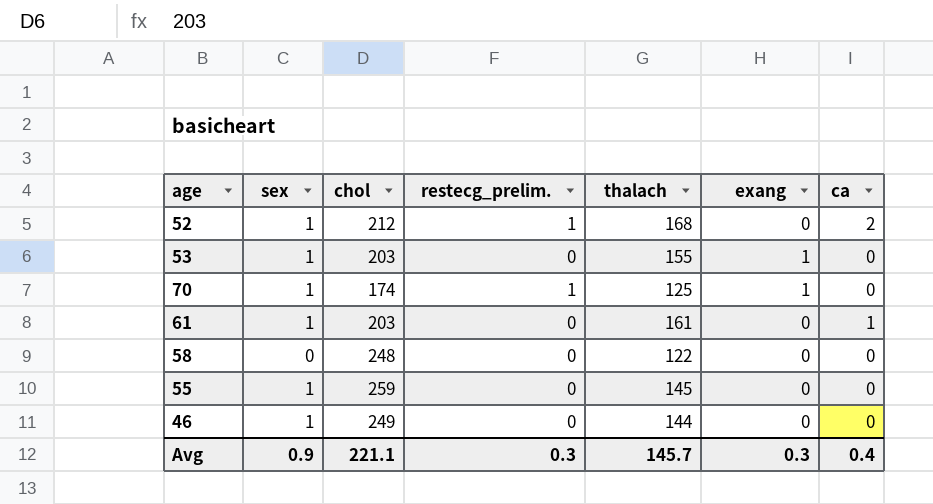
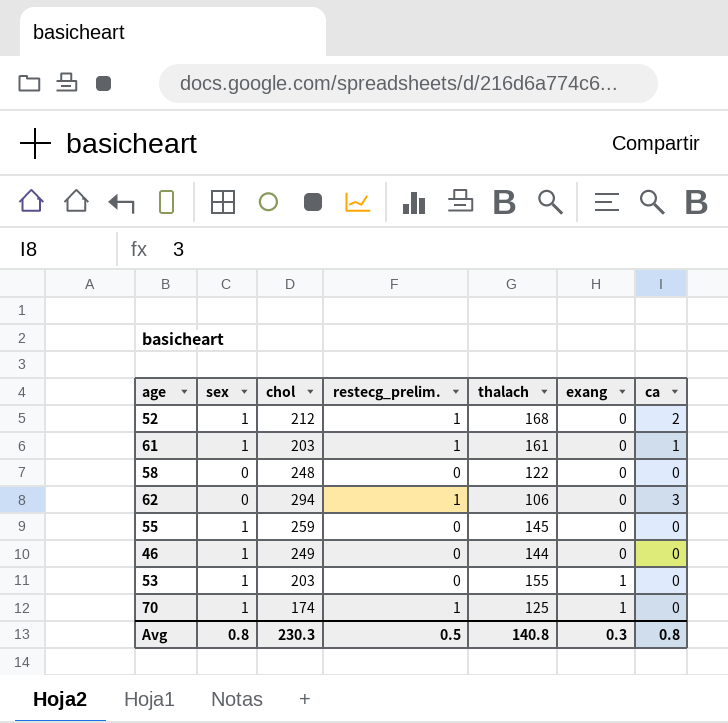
row order: none -> exang ascending
61 | restecg_prelim.: 0 -> 1
row 62: none -> 0 | 294 | 1 | 106 | 0 | 3
Avg | sex: 0.9 -> 0.8
Avg | chol: 221.1 -> 230.3
Avg | restecg_prelim.: 0.3 -> 0.5
Avg | thalach: 145.7 -> 140.8
Avg | ca: 0.4 -> 0.8

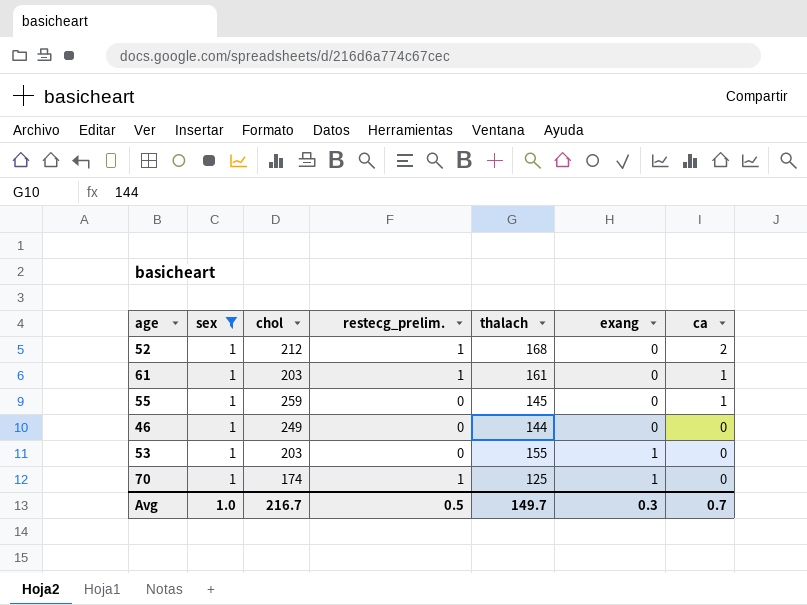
filter: none -> sex = 1
55 | ca: 0 -> 1
Avg | sex: 0.8 -> 1.0
Avg | chol: 230.3 -> 216.7
Avg | thalach: 140.8 -> 149.7
Avg | ca: 0.8 -> 0.7

